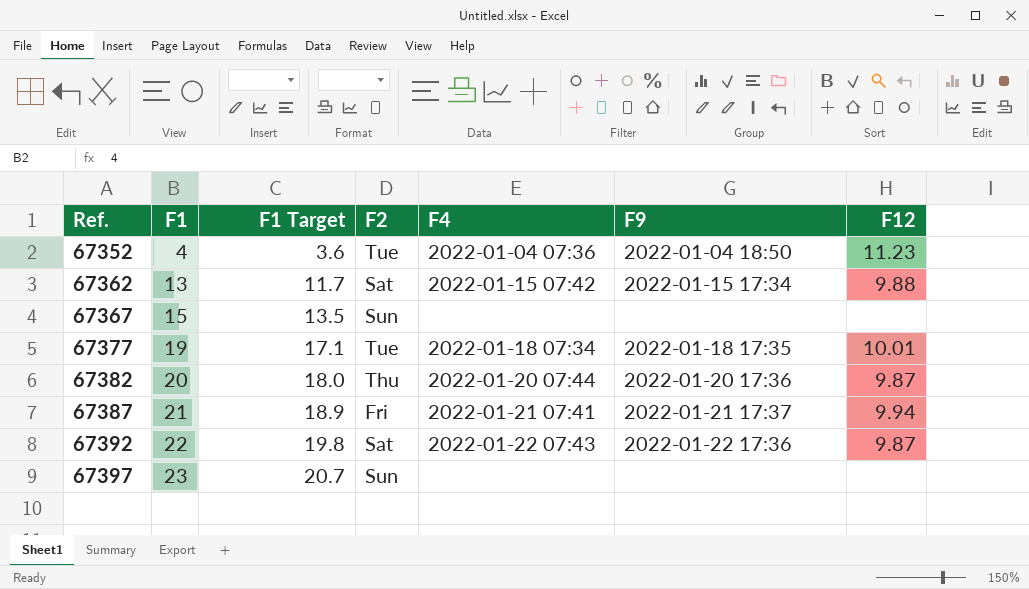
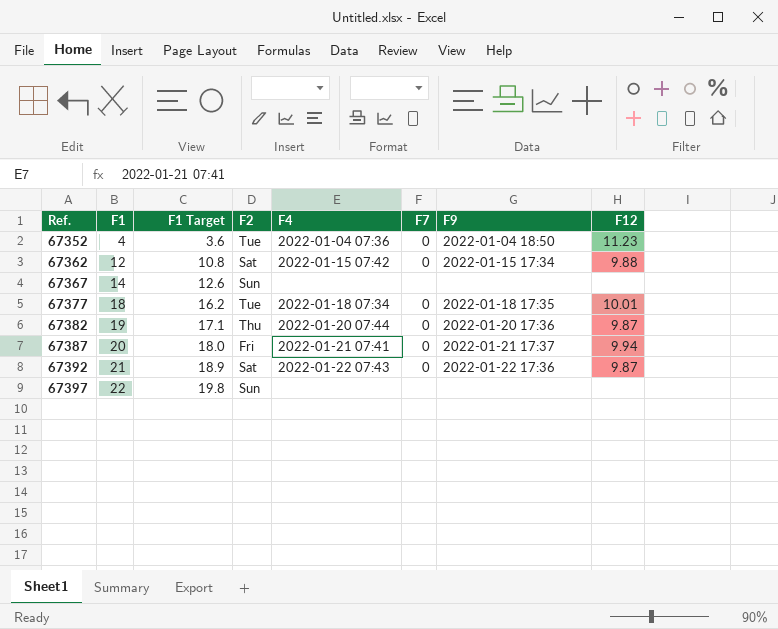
column F7 | position: none -> 6
67362 | F1: 13 -> 12
67362 | F1 Target: 11.7 -> 10.8
67367 | F1: 15 -> 14
67367 | F1 Target: 13.5 -> 12.6
67377 | F1: 19 -> 18
67377 | F1 Target: 17.1 -> 16.2
67382 | F1: 20 -> 19
67382 | F1 Target: 18.0 -> 17.1
67387 | F1: 21 -> 20
67387 | F1 Target: 18.9 -> 18.0
67392 | F1: 22 -> 21
67392 | F1 Target: 19.8 -> 18.9
67397 | F1: 23 -> 22
67397 | F1 Target: 20.7 -> 19.8

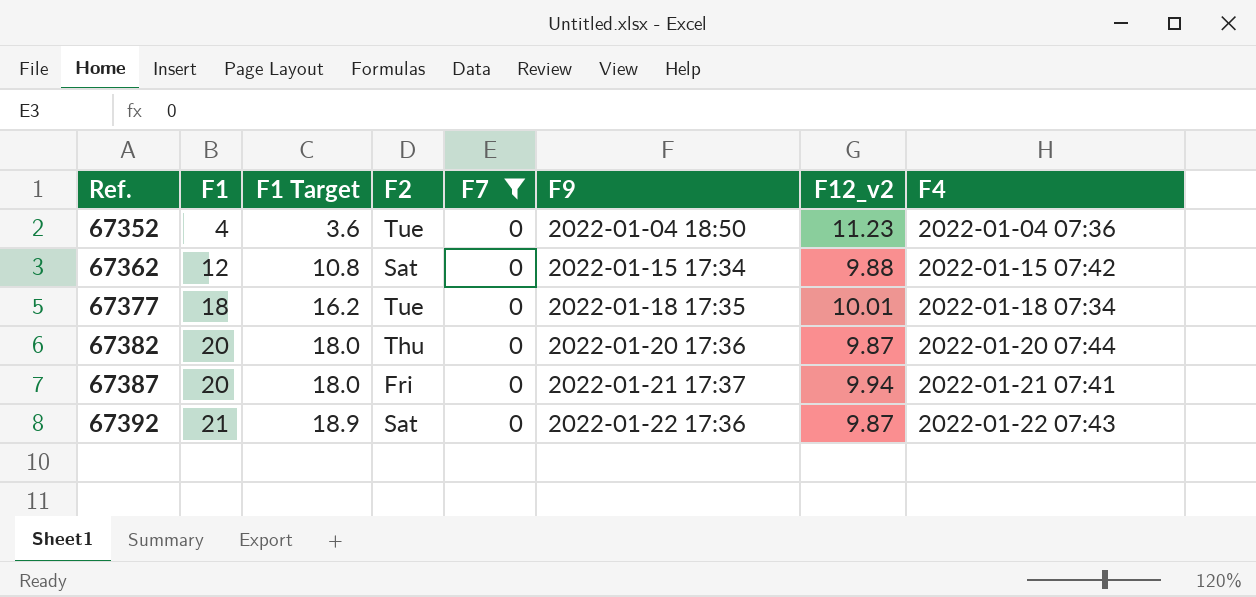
filter: none -> F7 = 0
column name: F12 -> F12_v2
column F4 | position: 5 -> 8
67382 | F1: 19 -> 20
67382 | F1 Target: 17.1 -> 18.0

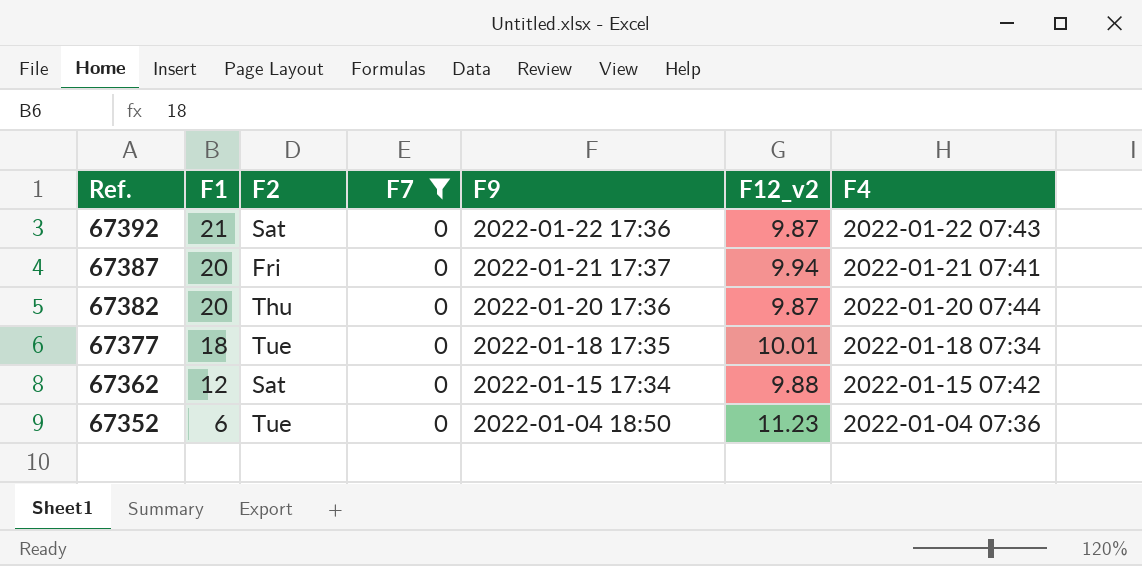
row order: Ref. ascending -> Ref. descending
column F1 Target | formula: [F1] * 0.9 -> none
67352 | F1: 4 -> 6

